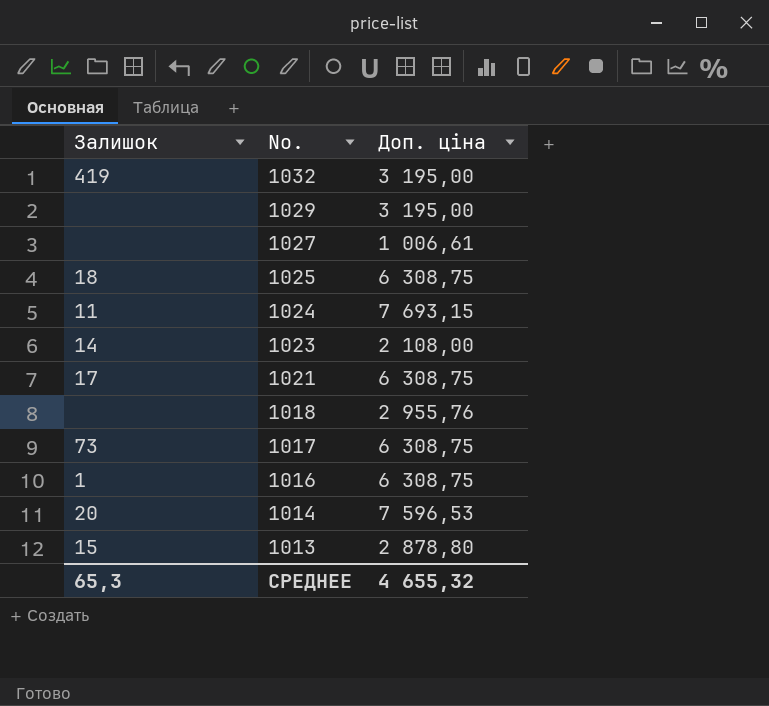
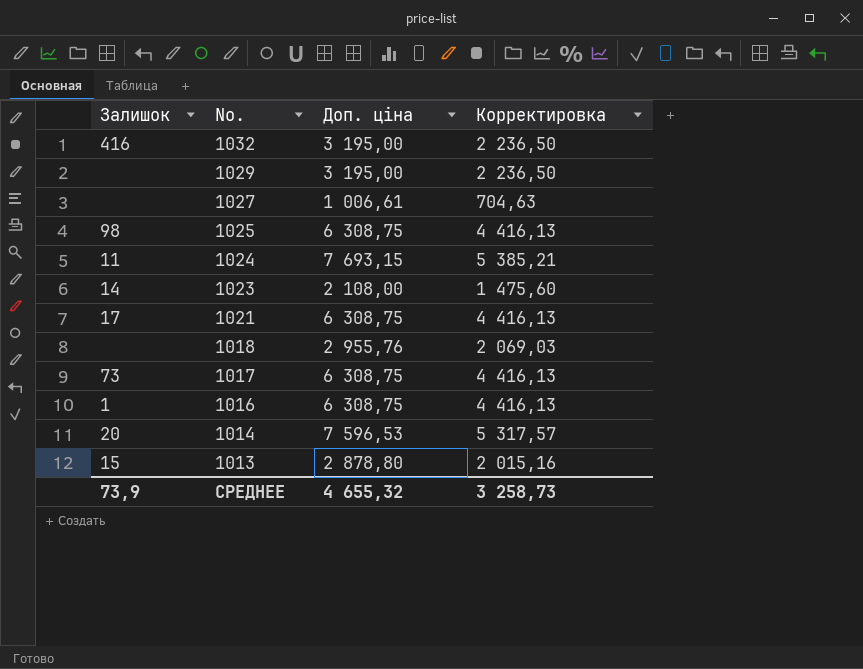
column Корректировка | formula: none -> [Доп. ціна] * 0,7
1032 | Залишок: 419 -> 416
1025 | Залишок: 18 -> 98
СРЕДНЕЕ | Залишок: 65,3 -> 73,9

